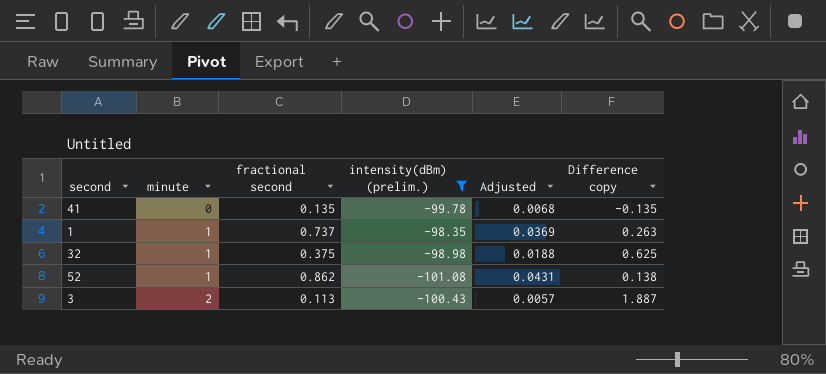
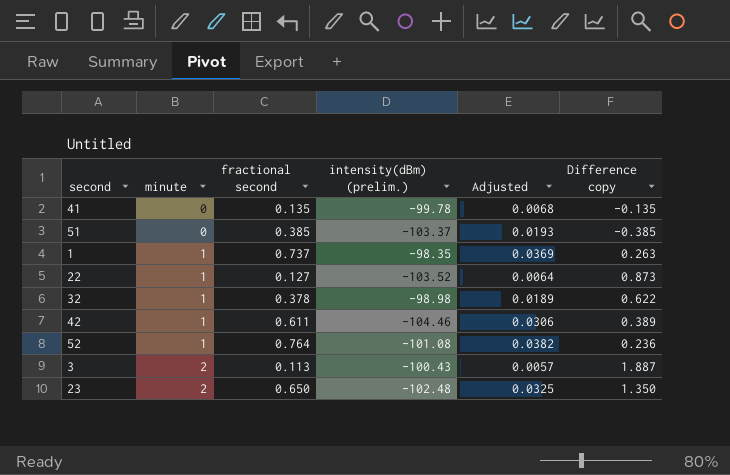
filter: intensity(dBm) (prelim.) >= -101.08 -> none
32 | fractional second: 0.375 -> 0.378
32 | Adjusted: 0.0188 -> 0.0189
32 | Difference copy: 0.625 -> 0.622
52 | fractional second: 0.862 -> 0.764
52 | Adjusted: 0.0431 -> 0.0382
52 | Difference copy: 0.138 -> 0.236

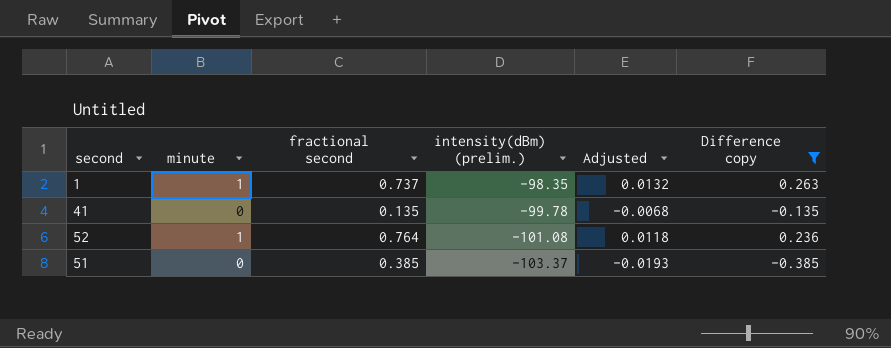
filter: none -> Difference copy <= 0.263
row order: minute ascending -> intensity(dBm) (prelim.) descending
column Adjusted | formula: [fractional second] * 0.05 -> [Difference copy] * 0.05

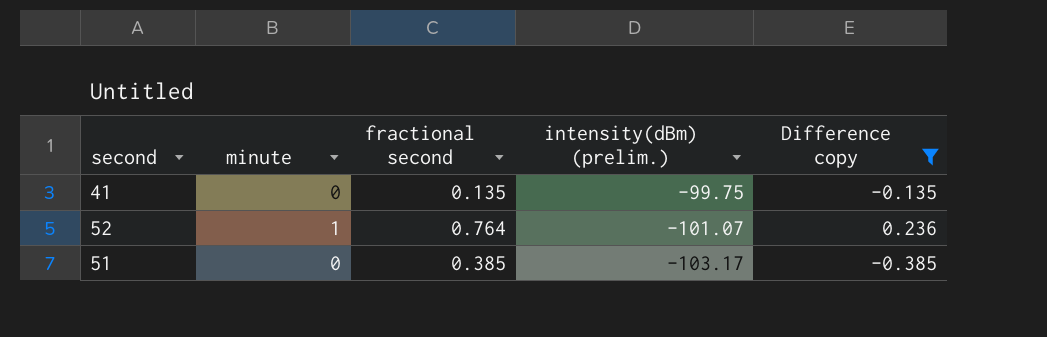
column Adjusted | formula: [Difference copy] * 0.05 -> none
row 1: 1 | 0.737 | -98.35 | 0.0132 | 0.263 -> none
41 | intensity(dBm) (prelim.): -99.78 -> -99.75
52 | intensity(dBm) (prelim.): -101.08 -> -101.07
51 | intensity(dBm) (prelim.): -103.37 -> -103.17

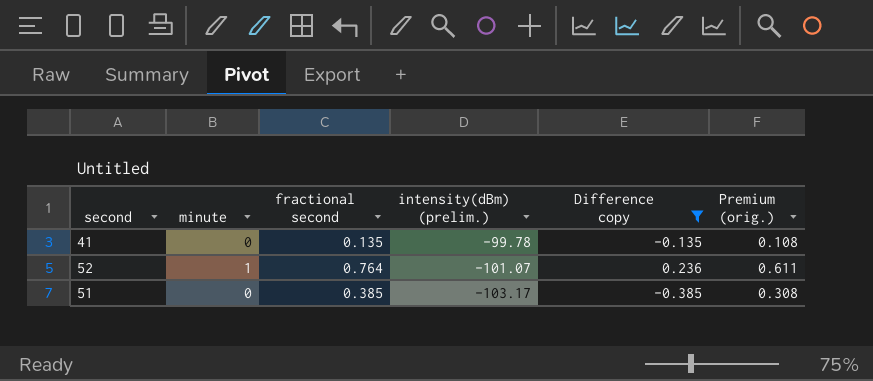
column Premium (orig.) | formula: none -> [fractional second] * 0.8
41 | intensity(dBm) (prelim.): -99.75 -> -99.78

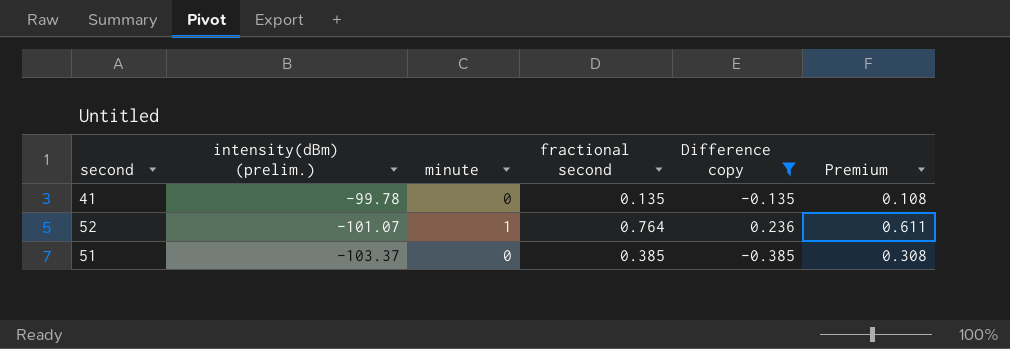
column intensity(dBm) (prelim.) | position: 4 -> 2
column name: Premium (orig.) -> Premium
51 | intensity(dBm) (prelim.): -103.17 -> -103.37

